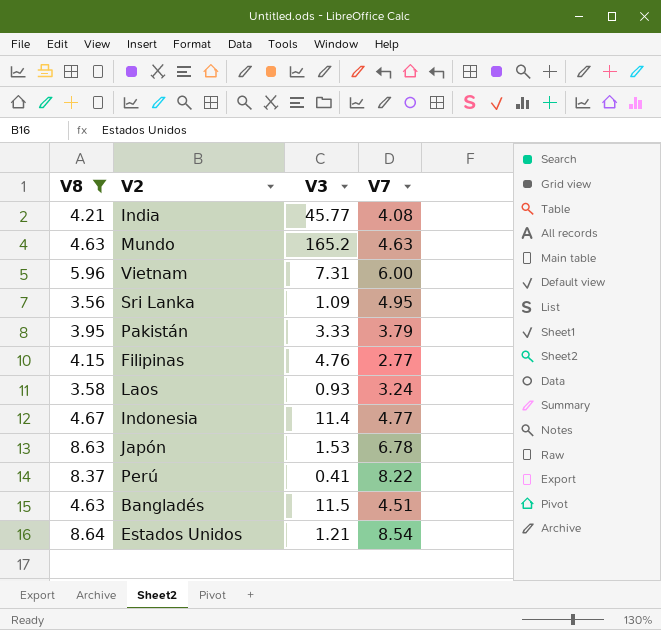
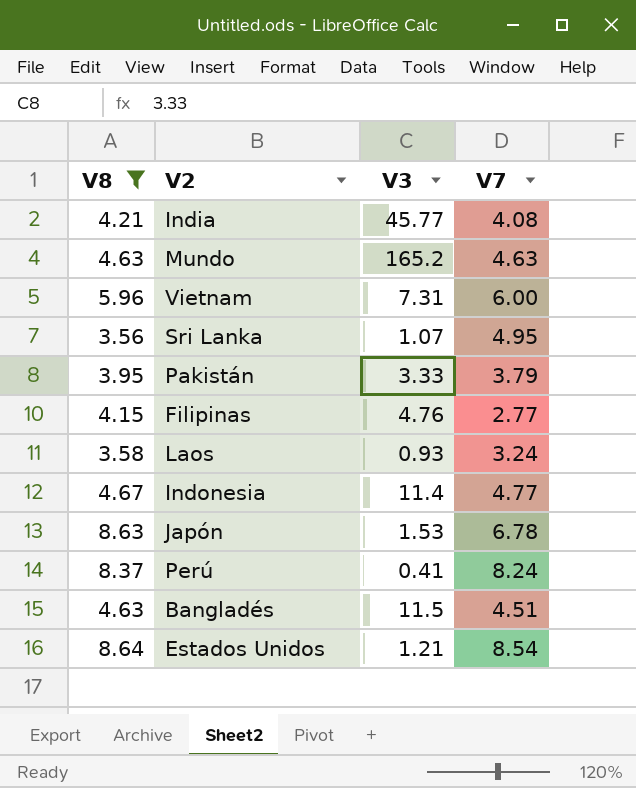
Sri Lanka | V3: 1.09 -> 1.07
Perú | V7: 8.22 -> 8.24

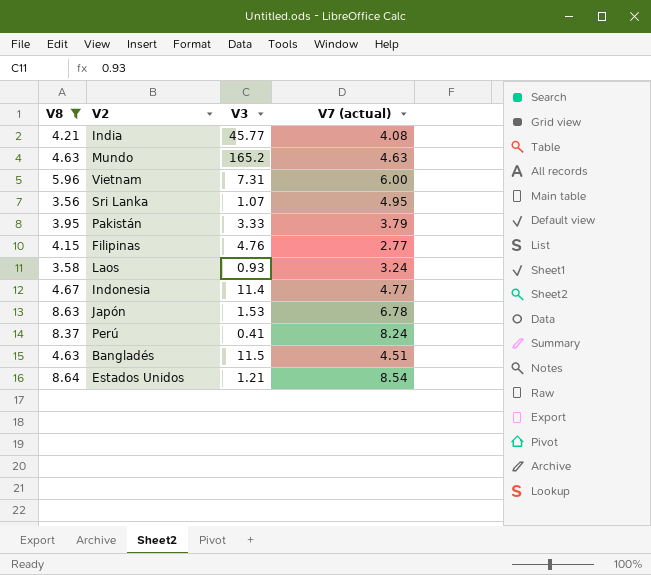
column name: V7 -> V7 (actual)

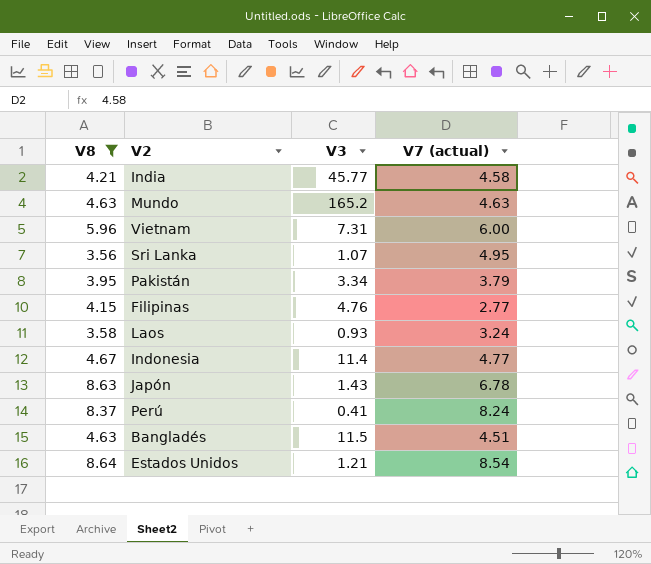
India | V7 (actual): 4.08 -> 4.58
Pakistán | V3: 3.33 -> 3.34
Japón | V3: 1.53 -> 1.43

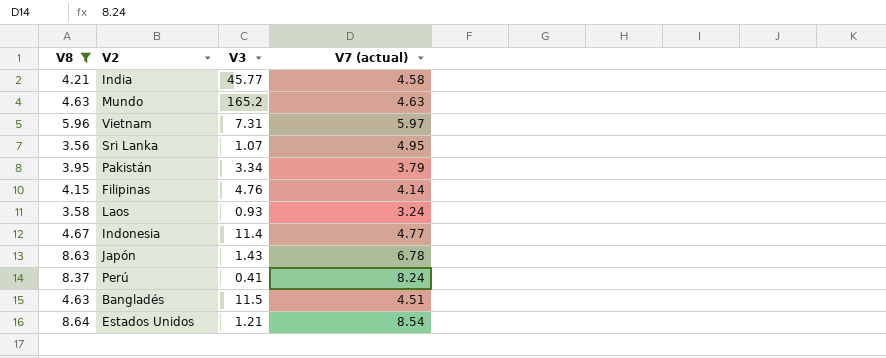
Vietnam | V7 (actual): 6.00 -> 5.97
Filipinas | V7 (actual): 2.77 -> 4.14

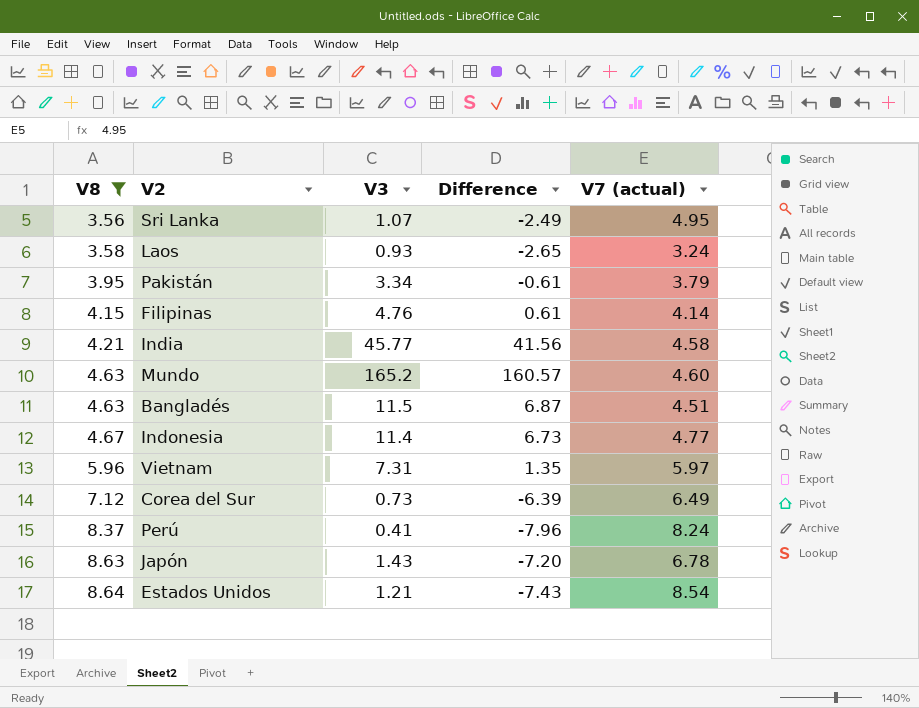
row order: none -> V8 ascending
column Difference | formula: none -> [V3] - [V8]
Mundo | V7 (actual): 4.63 -> 4.60
row Corea del Sur: none -> 7.12 | 0.73 | -6.39 | 6.49

